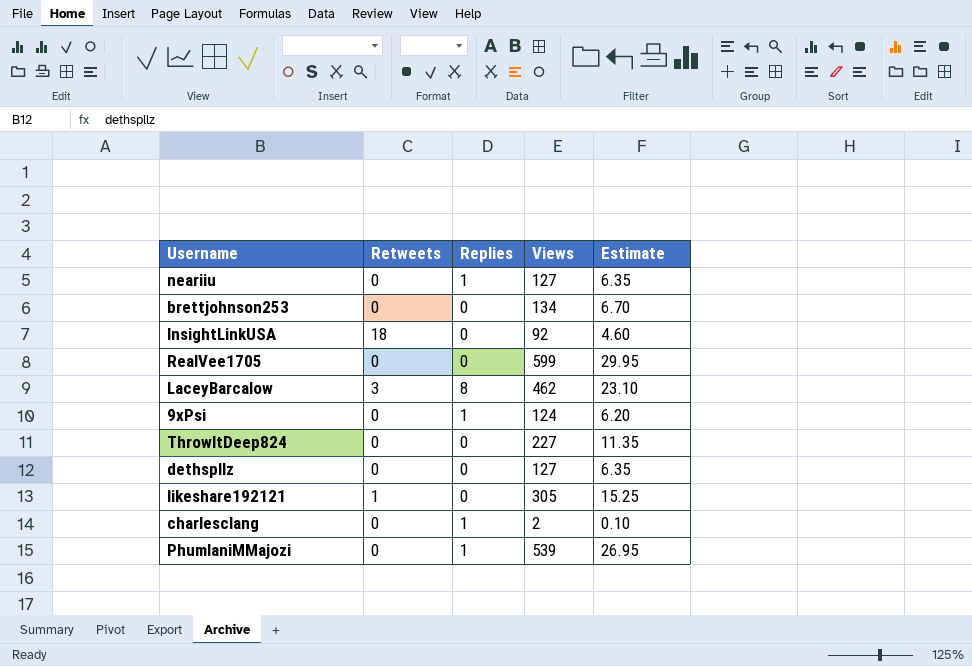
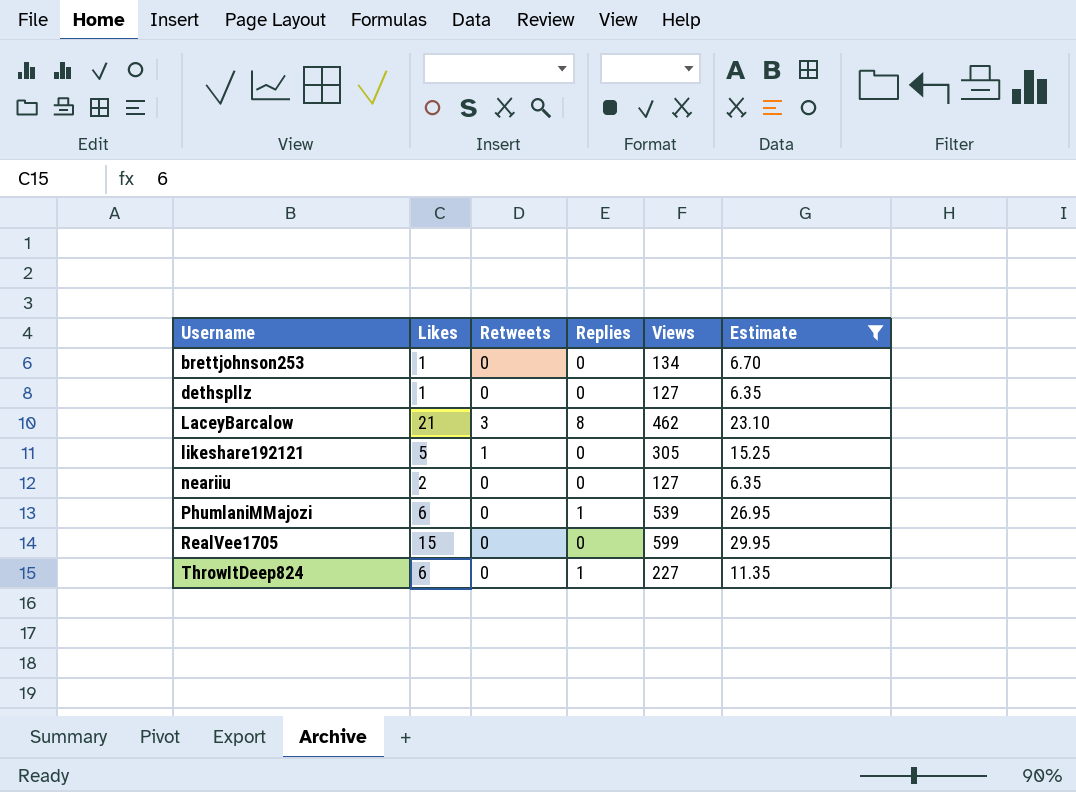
filter: none -> Estimate >= 6.35
row order: none -> Username ascending
column Likes | position: none -> 2
neariiu | Replies: 1 -> 0
ThrowItDeep824 | Replies: 0 -> 1

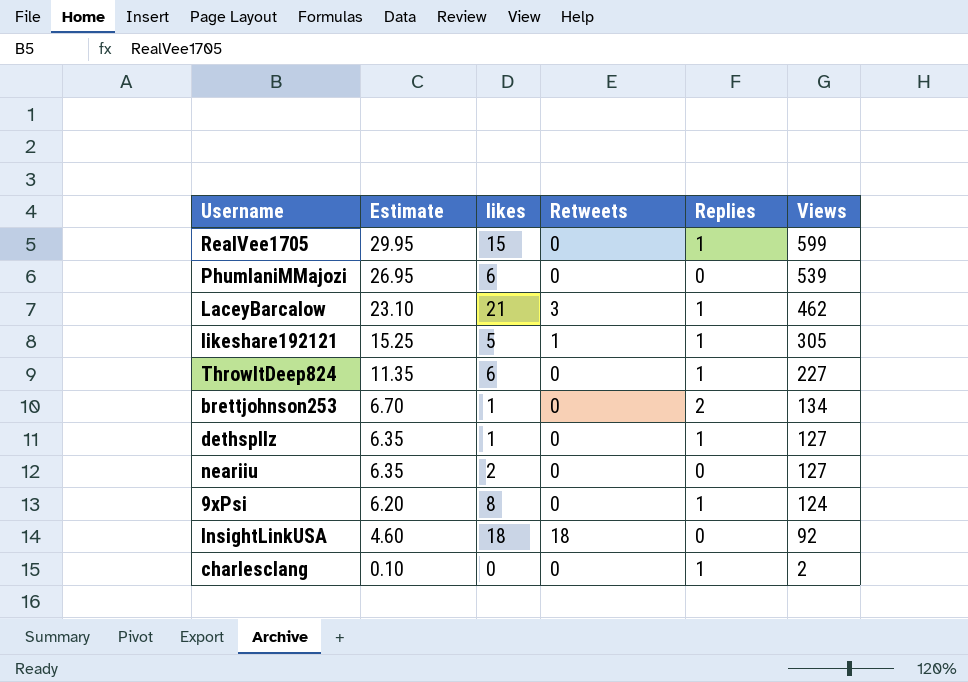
filter: Estimate >= 6.35 -> none
row order: Username ascending -> Estimate descending
column Estimate | position: 6 -> 2
column name: Likes -> likes
RealVee1705 | Replies: 0 -> 1
PhumlaniMMajozi | Replies: 1 -> 0
LaceyBarcalow | Replies: 8 -> 1
likeshare192121 | Replies: 0 -> 1
brettjohnson253 | Replies: 0 -> 2
dethspllz | Replies: 0 -> 1

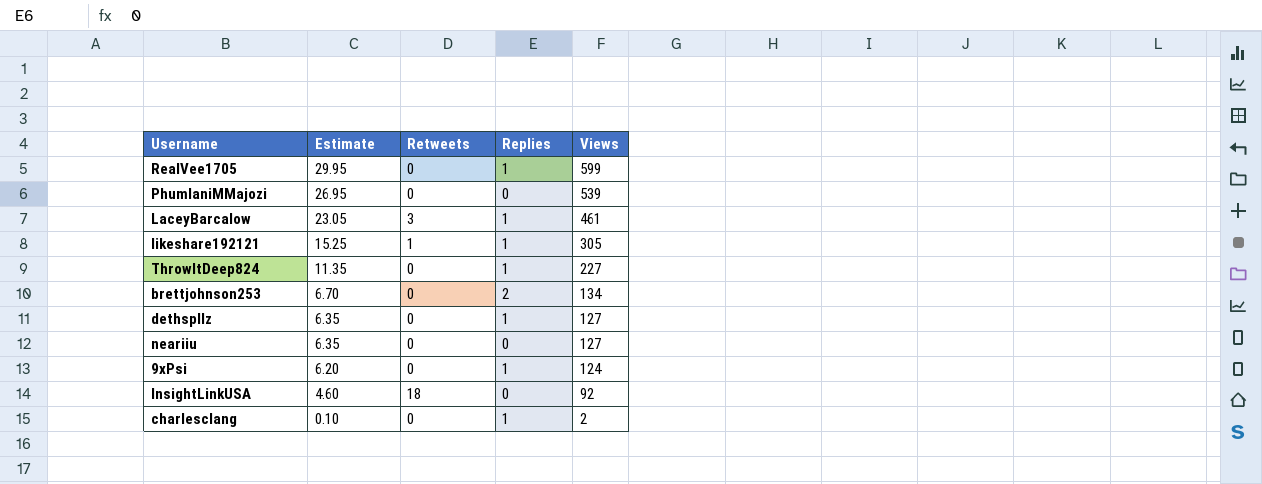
column likes | position: 3 -> none
LaceyBarcalow | Estimate: 23.10 -> 23.05
LaceyBarcalow | Views: 462 -> 461

